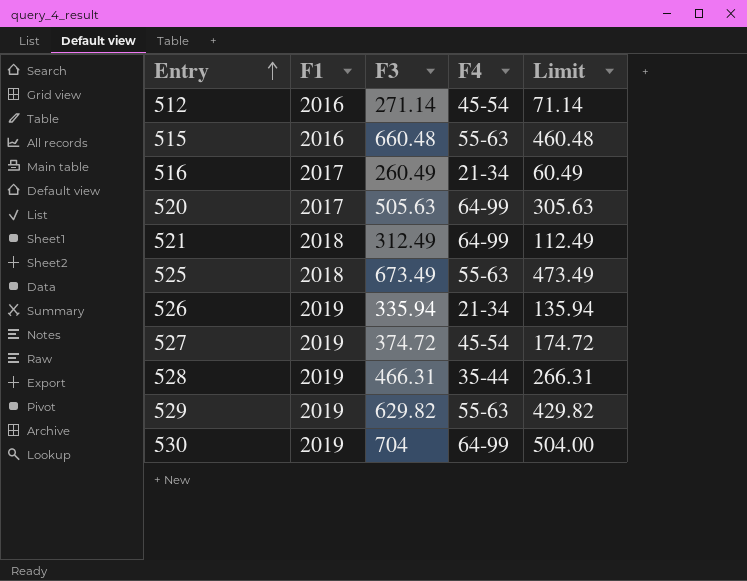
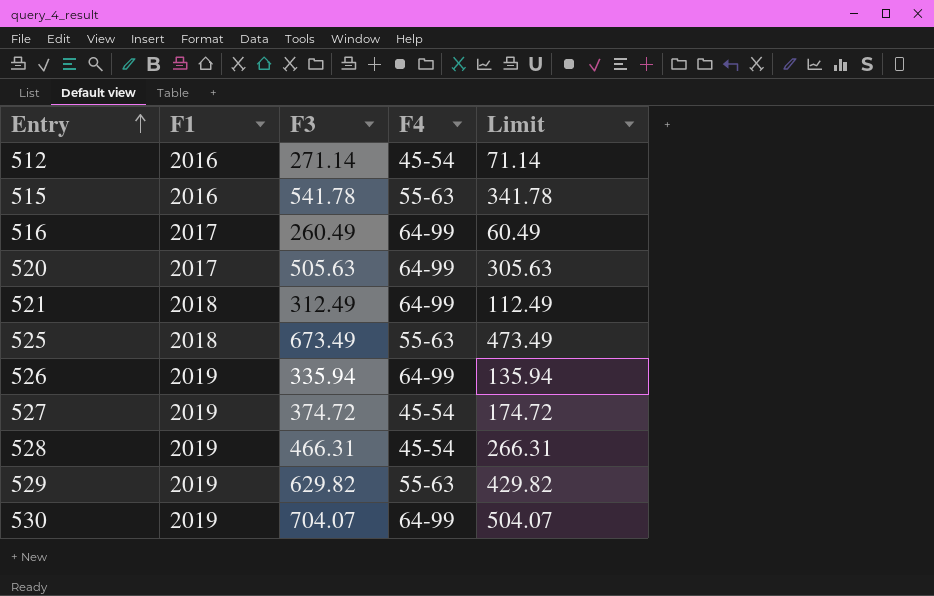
515 | F3: 660.48 -> 541.78
515 | Limit: 460.48 -> 341.78
516 | F4: 21-34 -> 64-99
526 | F4: 21-34 -> 64-99
528 | F4: 35-44 -> 45-54
530 | F3: 704 -> 704.07
530 | Limit: 504.00 -> 504.07

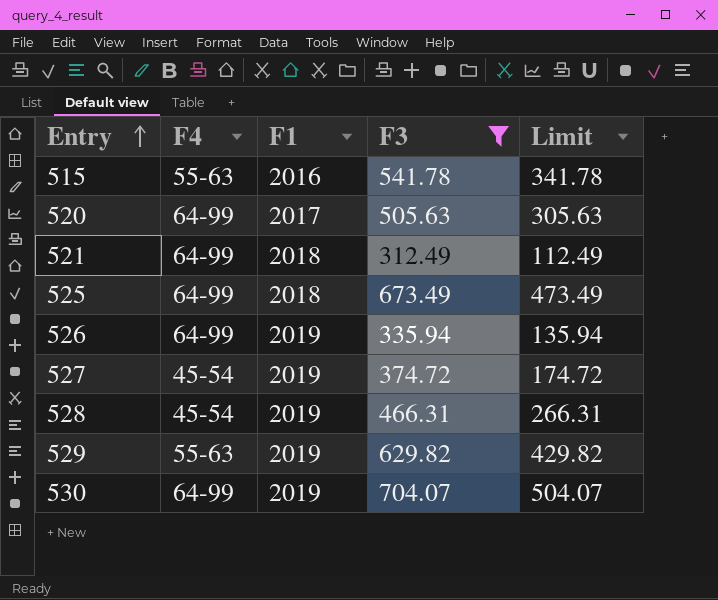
filter: none -> F3 >= 312.49
column F4 | position: 4 -> 2
525 | F4: 55-63 -> 64-99

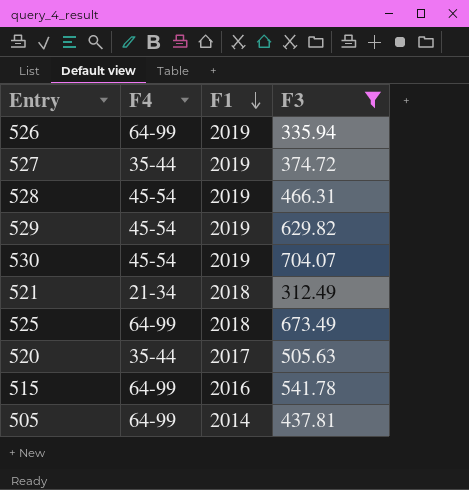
row order: Entry ascending -> F1 descending
column Limit | formula: [F3] - 200 -> none
527 | F4: 45-54 -> 35-44
529 | F4: 55-63 -> 45-54
530 | F4: 64-99 -> 45-54
521 | F4: 64-99 -> 21-34
520 | F4: 64-99 -> 35-44
515 | F4: 55-63 -> 64-99
row 505: none -> 64-99 | 2014 | 437.81

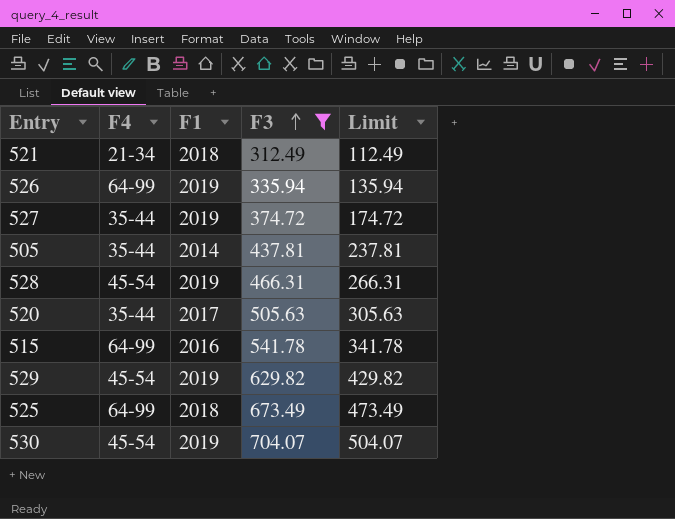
row order: F1 descending -> F3 ascending
column Limit | formula: none -> [F3] - 200
505 | F4: 64-99 -> 35-44

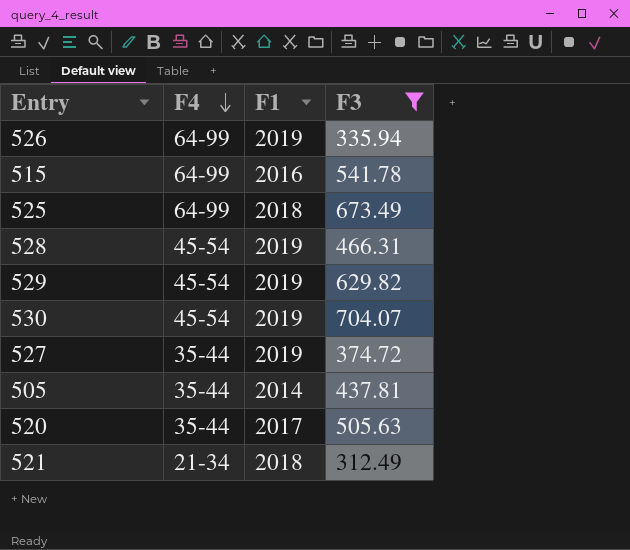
row order: F3 ascending -> F4 descending
column Limit | formula: [F3] - 200 -> none

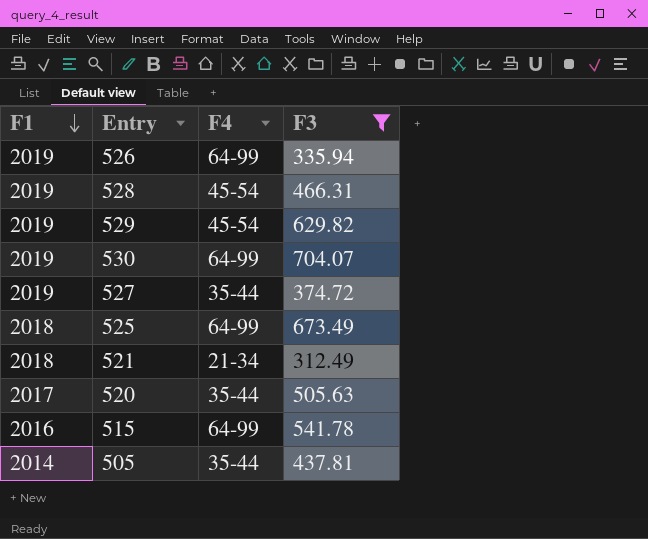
row order: F4 descending -> F1 descending
column F1 | position: 3 -> 1
530 | F4: 45-54 -> 64-99

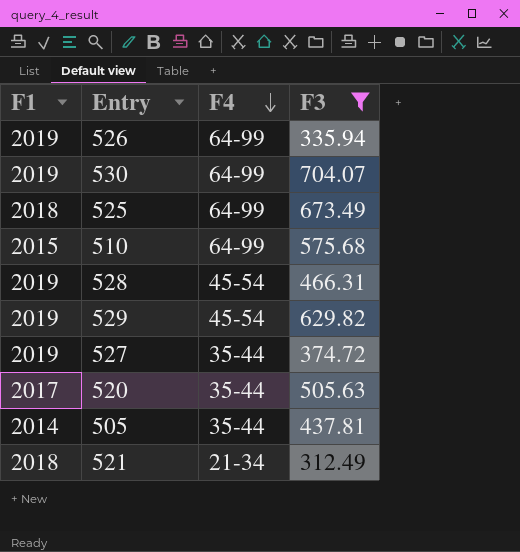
row order: F1 descending -> F4 descending
row 515: 2016 | 64-99 | 541.78 -> none
row 510: none -> 2015 | 64-99 | 575.68

